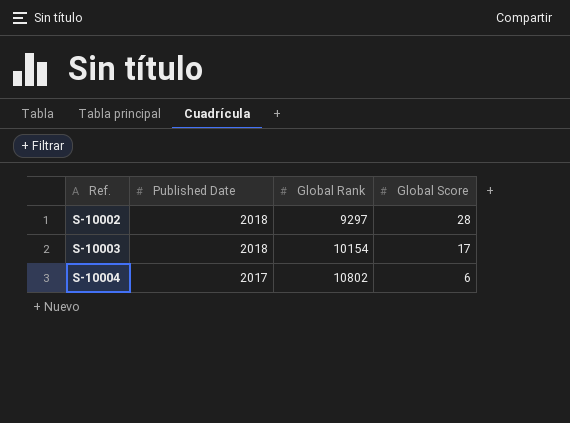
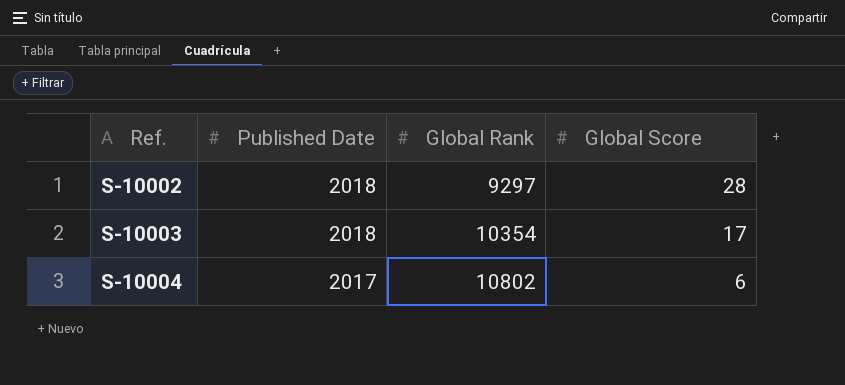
S-10003 | Global Rank: 10154 -> 10354

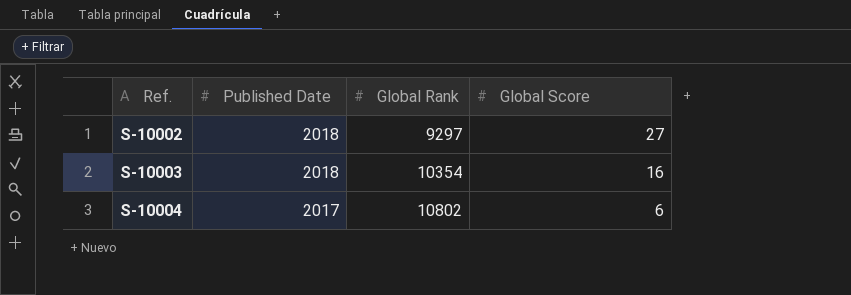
S-10002 | Global Score: 28 -> 27
S-10003 | Global Score: 17 -> 16

